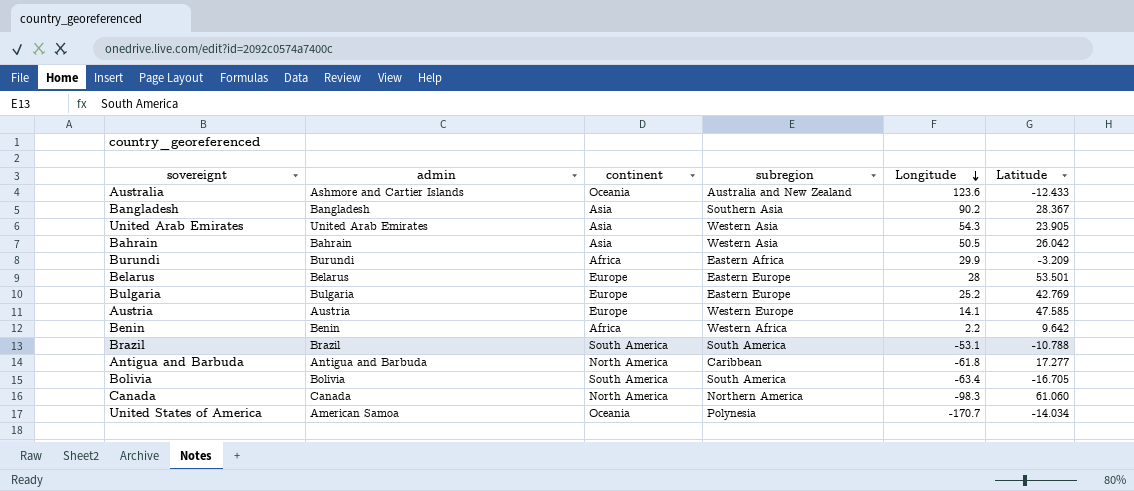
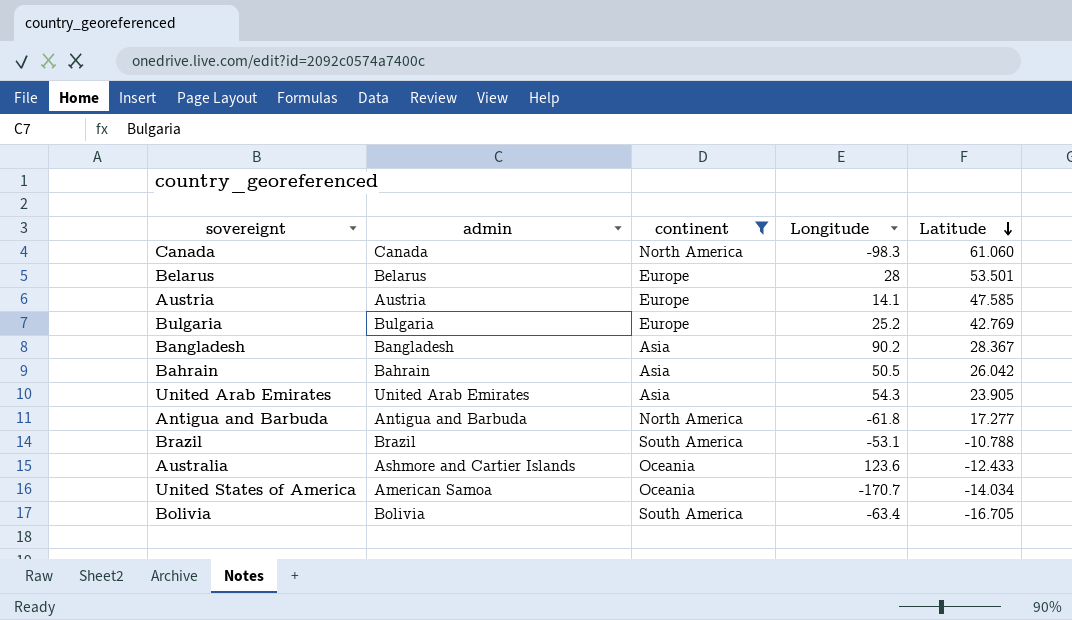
filter: none -> continent != Africa
row order: Longitude descending -> Latitude descending
column subregion | position: 4 -> none

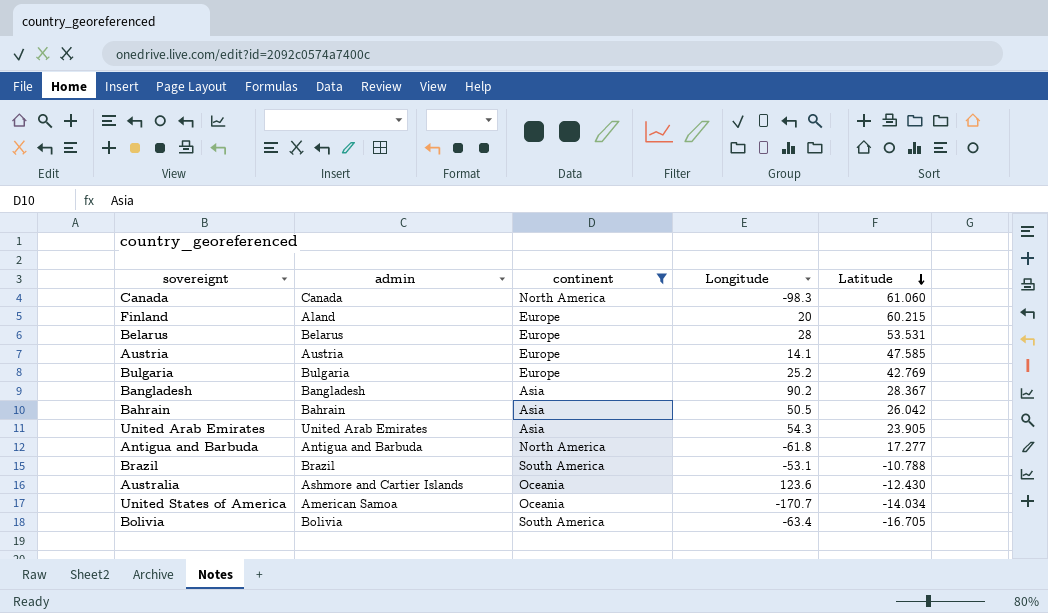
row Finland: none -> Aland | Europe | 20 | 60.215
Belarus | Latitude: 53.501 -> 53.531
Australia | Latitude: -12.433 -> -12.430

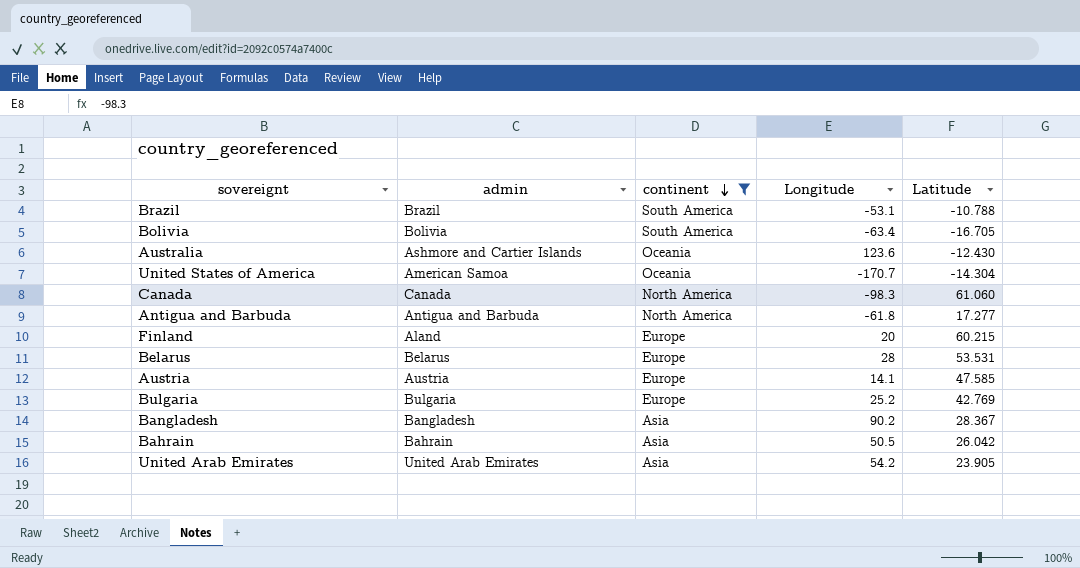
row order: Latitude descending -> continent descending
United States of America | Latitude: -14.034 -> -14.304
United Arab Emirates | Longitude: 54.3 -> 54.2

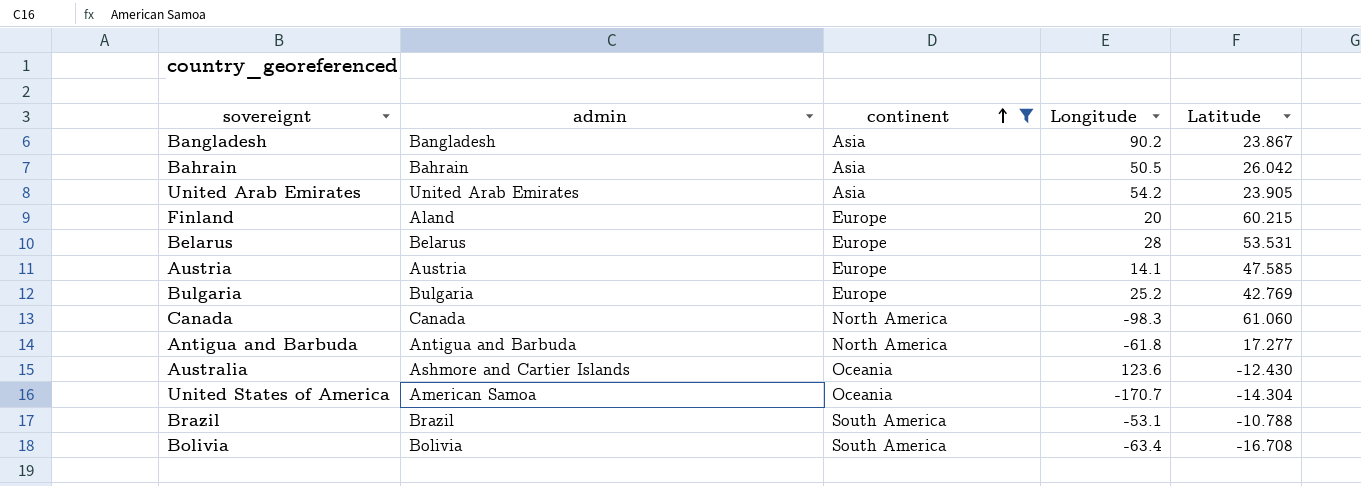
row order: continent descending -> continent ascending
Bangladesh | Latitude: 28.367 -> 23.867
Bolivia | Latitude: -16.705 -> -16.708

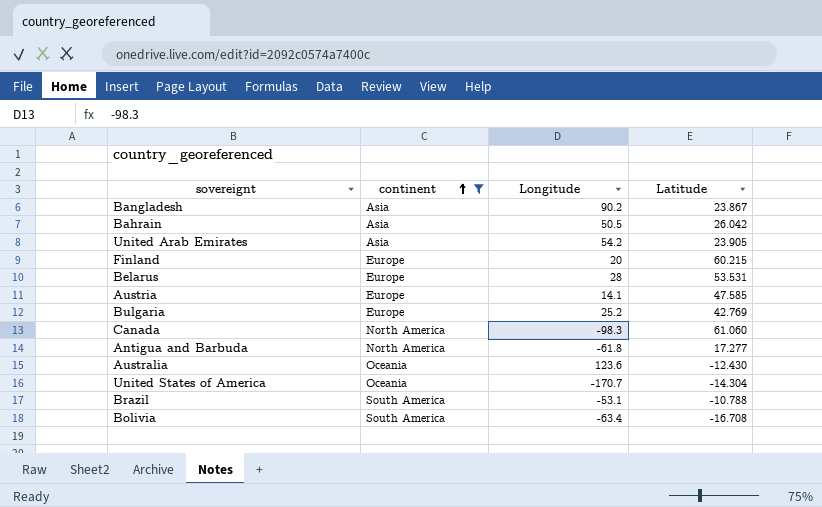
column admin | position: 2 -> none

